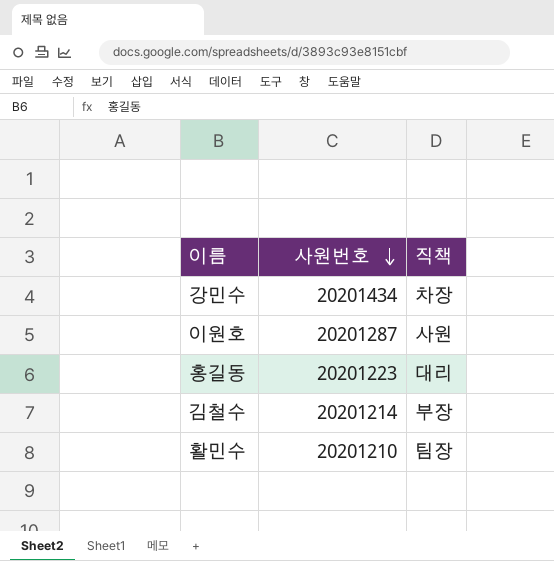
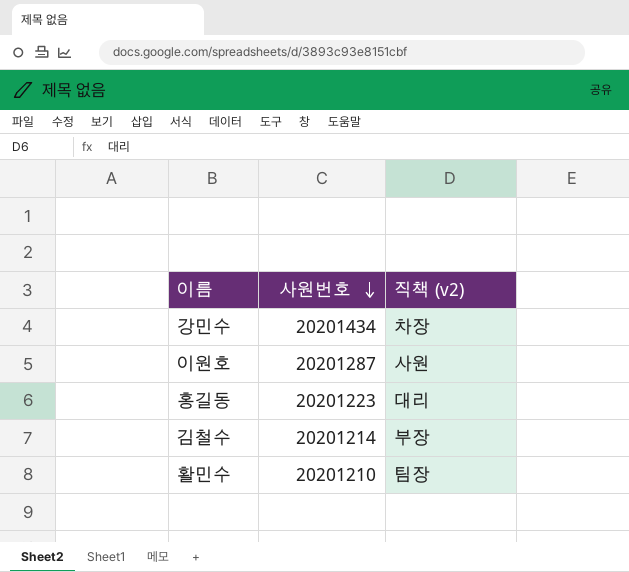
column name: 직책 -> 직책 (v2)

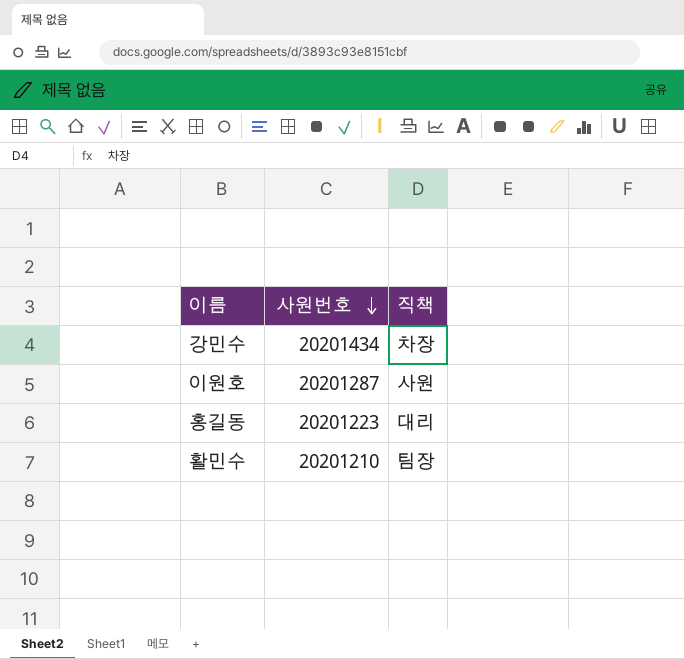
column name: 직책 (v2) -> 직책
row 김철수: 20201214 | 부장 -> none

